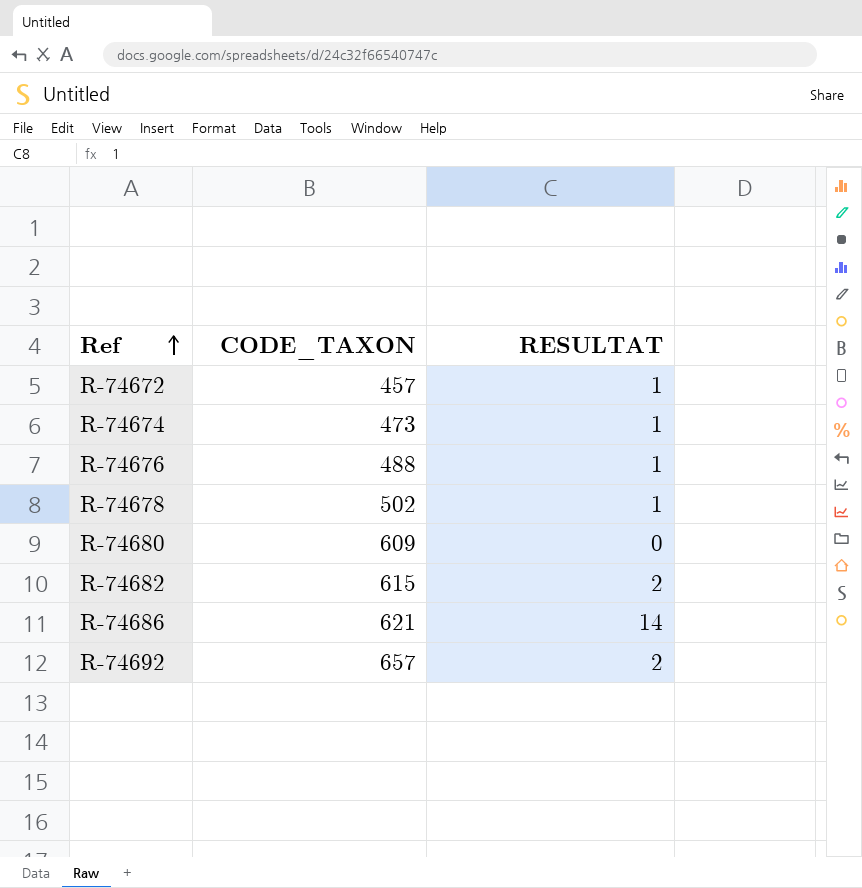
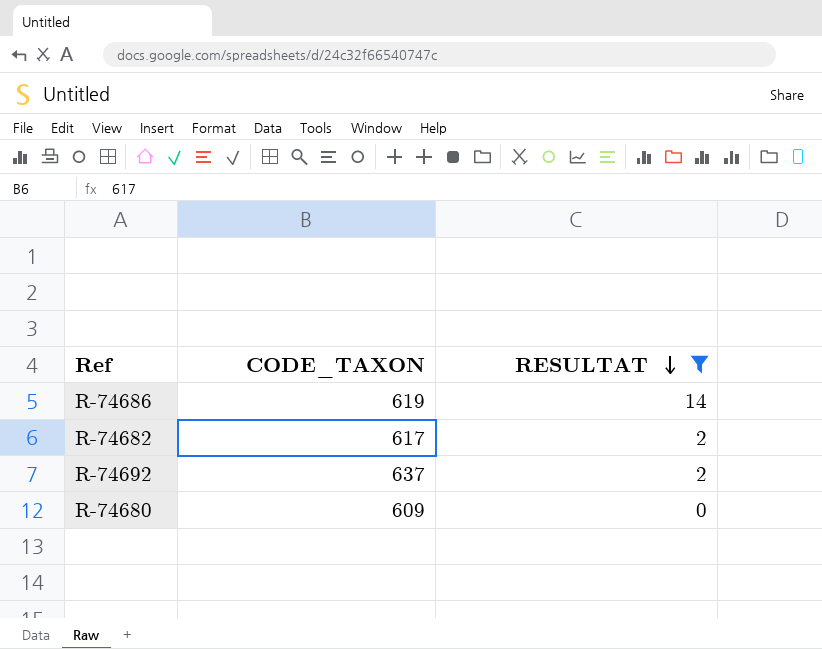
filter: none -> RESULTAT != 1
row order: Ref ascending -> RESULTAT descending
R-74686 | CODE_TAXON: 621 -> 619
R-74682 | CODE_TAXON: 615 -> 617
R-74692 | CODE_TAXON: 657 -> 637

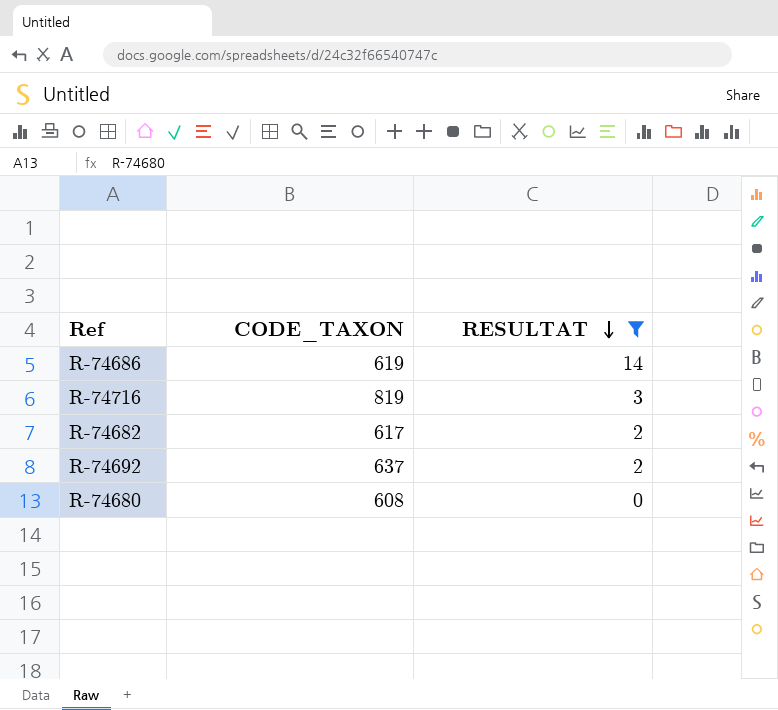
row R-74716: none -> 819 | 3
R-74680 | CODE_TAXON: 609 -> 608

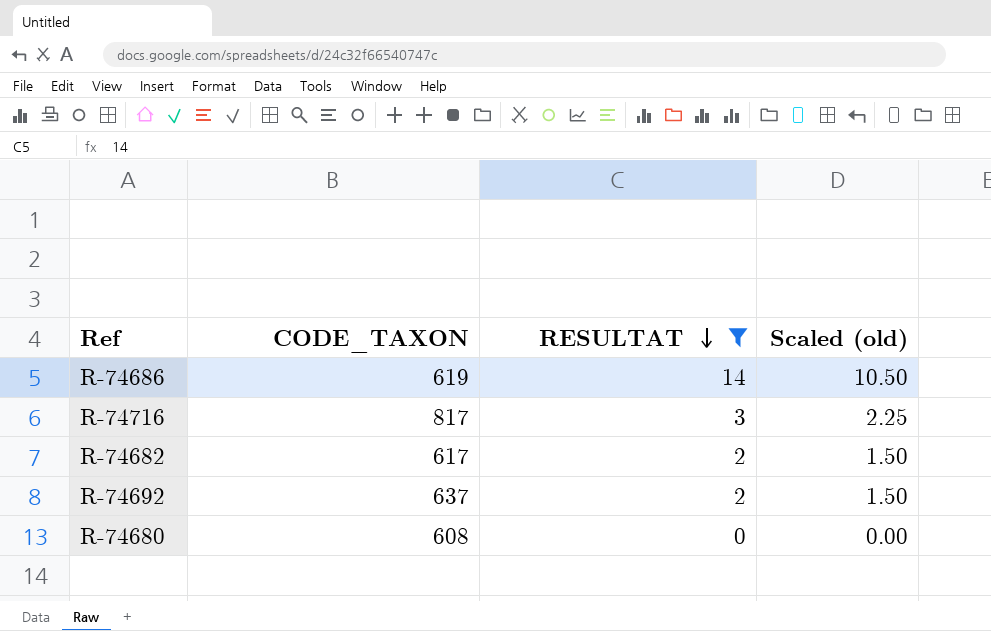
column Scaled (old) | formula: none -> [RESULTAT] * 0.75
R-74716 | CODE_TAXON: 819 -> 817

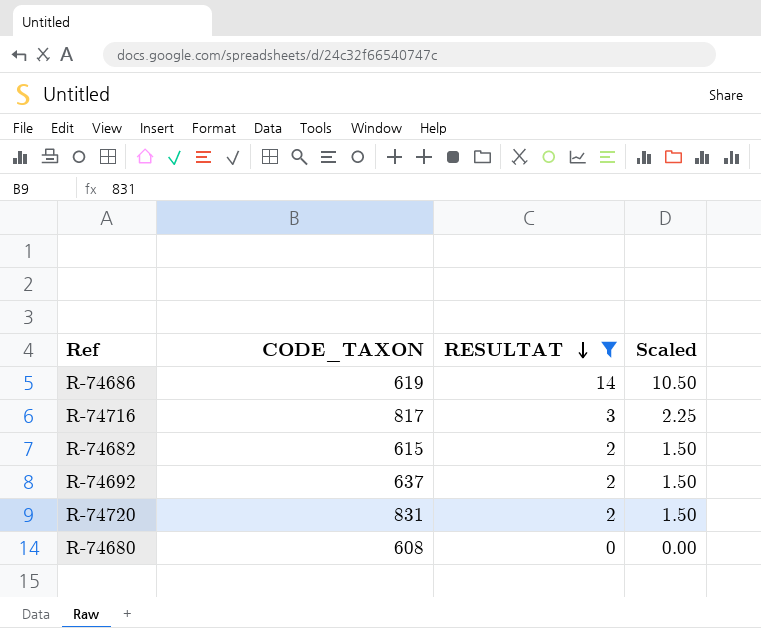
column name: Scaled (old) -> Scaled
R-74682 | CODE_TAXON: 617 -> 615
row R-74720: none -> 831 | 2 | 1.50

